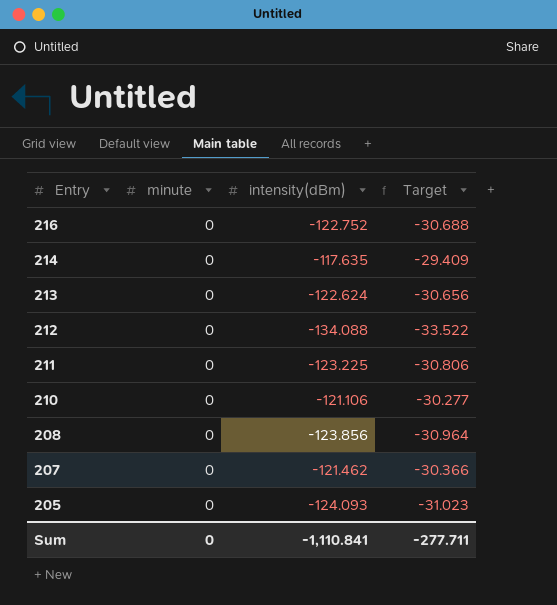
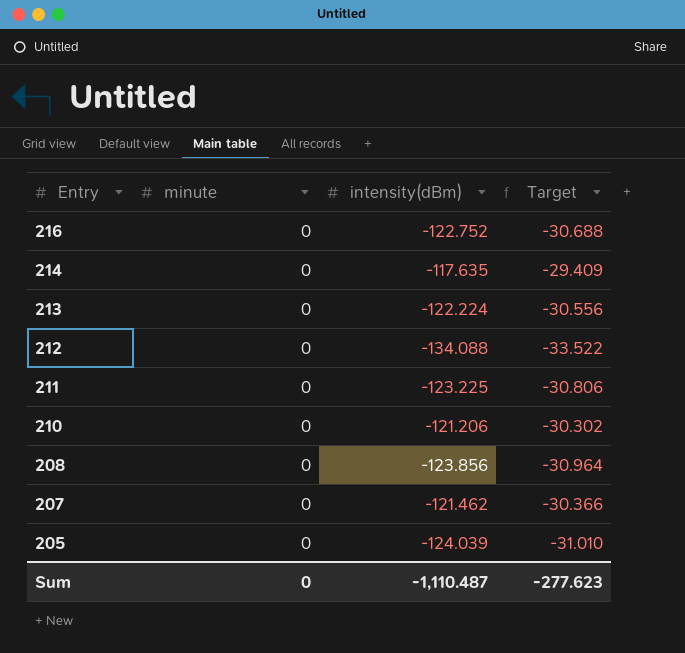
213 | intensity(dBm): -122.624 -> -122.224
213 | Target: -30.656 -> -30.556
210 | intensity(dBm): -121.106 -> -121.206
210 | Target: -30.277 -> -30.302
205 | intensity(dBm): -124.093 -> -124.039
205 | Target: -31.023 -> -31.010
Sum | intensity(dBm): -1,110.841 -> -1,110.487
Sum | Target: -277.711 -> -277.623

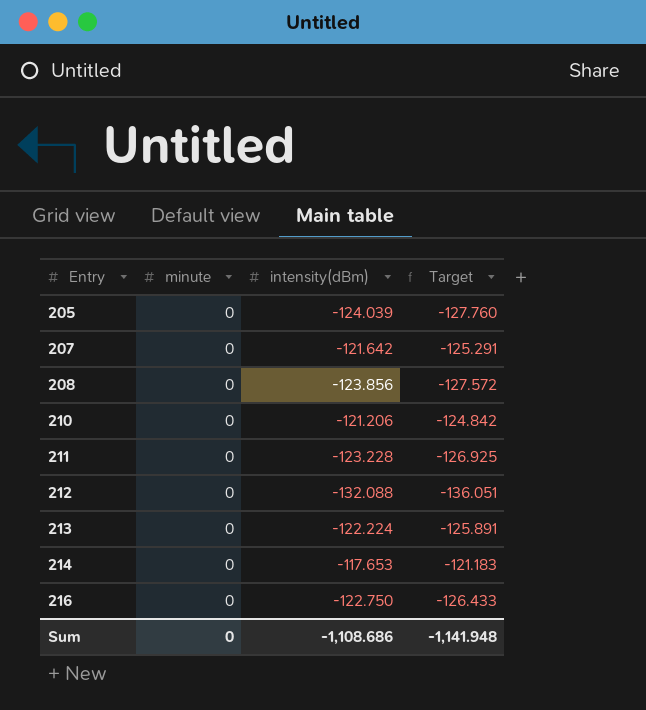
row order: Entry descending -> Entry ascending
column Target | formula: [intensity(dBm)] * 0.25 -> [intensity(dBm)] * 1.03
207 | intensity(dBm): -121.462 -> -121.642
211 | intensity(dBm): -123.225 -> -123.228
212 | intensity(dBm): -134.088 -> -132.088
214 | intensity(dBm): -117.635 -> -117.653
216 | intensity(dBm): -122.752 -> -122.750
Sum | intensity(dBm): -1,110.487 -> -1,108.686
Sum | Target: -277.623 -> -1,141.948

